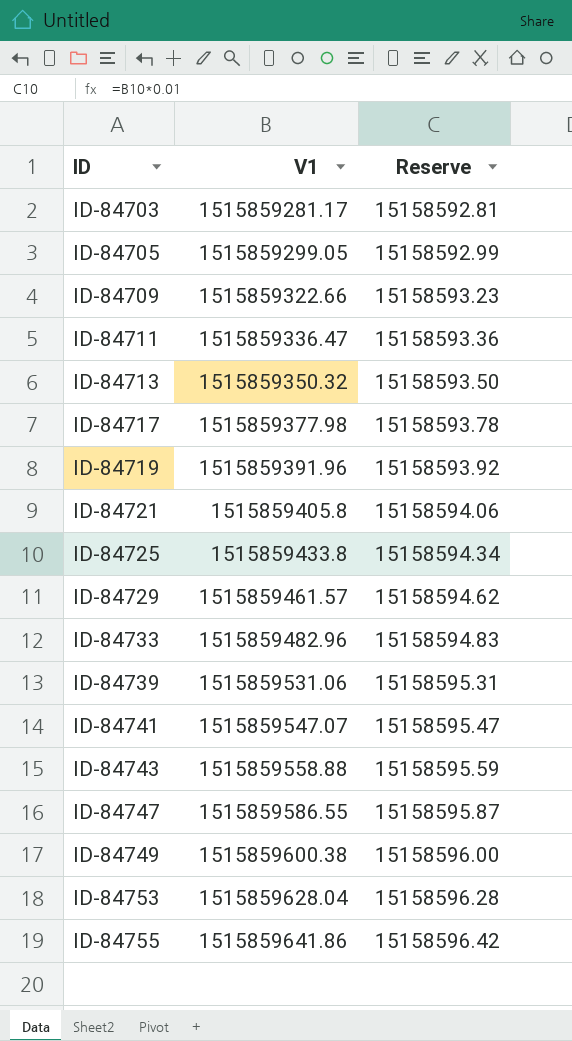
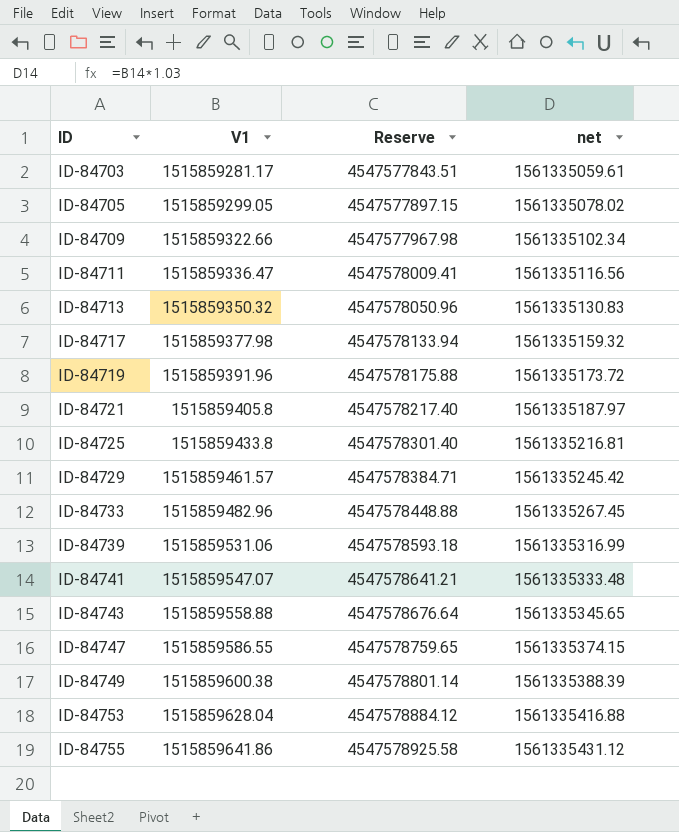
column Reserve | formula: [V1] * 0.01 -> [V1] * 3
column net | formula: none -> [V1] * 1.03

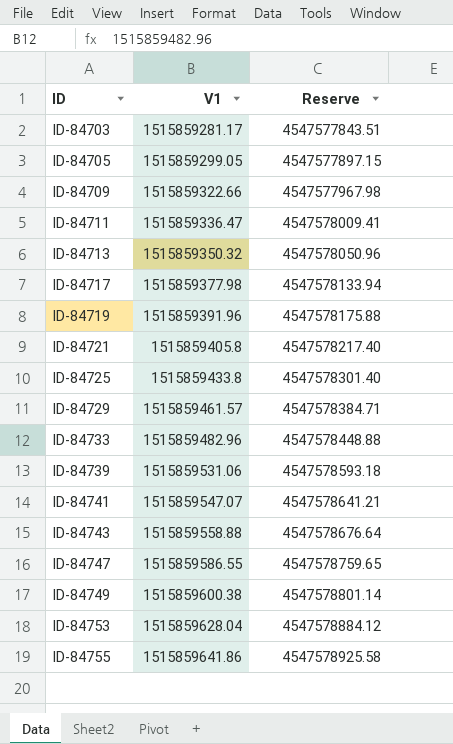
column net | formula: [V1] * 1.03 -> none

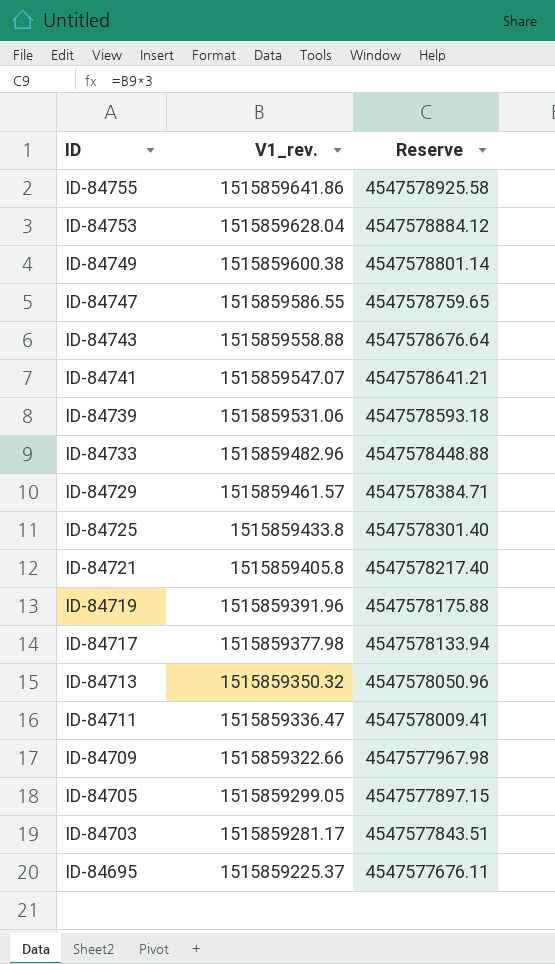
row order: ID ascending -> ID descending
column name: V1 -> V1_rev.
row ID-84695: none -> 1515859225.37 | 4547577676.11

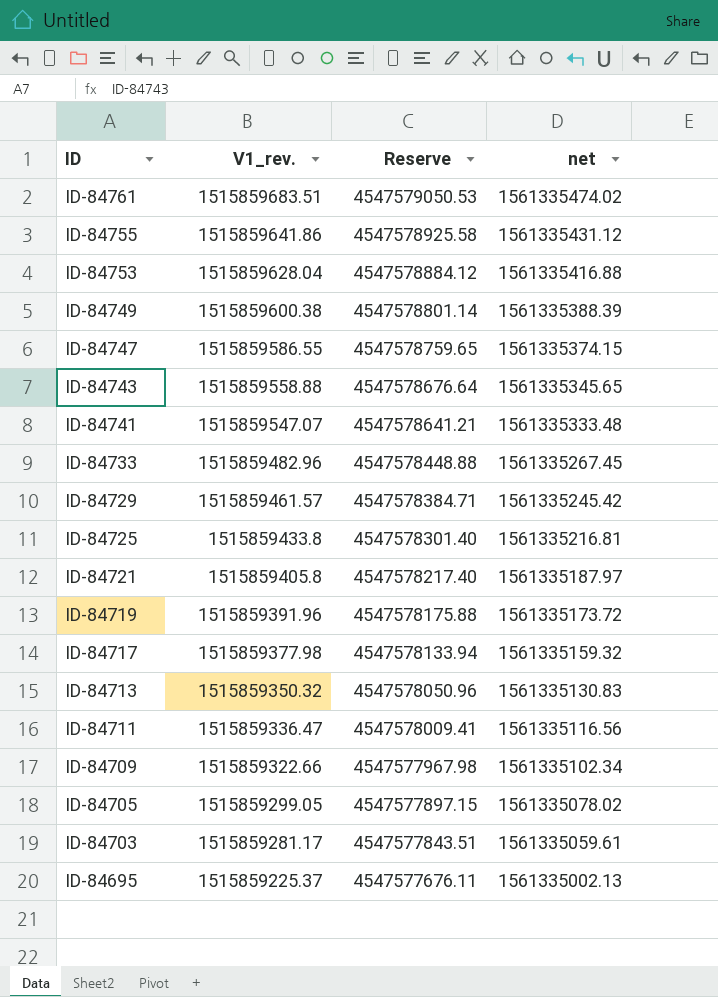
column net | formula: none -> [V1_rev.] * 1.03
row ID-84739: 1515859531.06 | 4547578593.18 -> none
row ID-84761: none -> 1515859683.51 | 4547579050.53 | 1561335474.02

